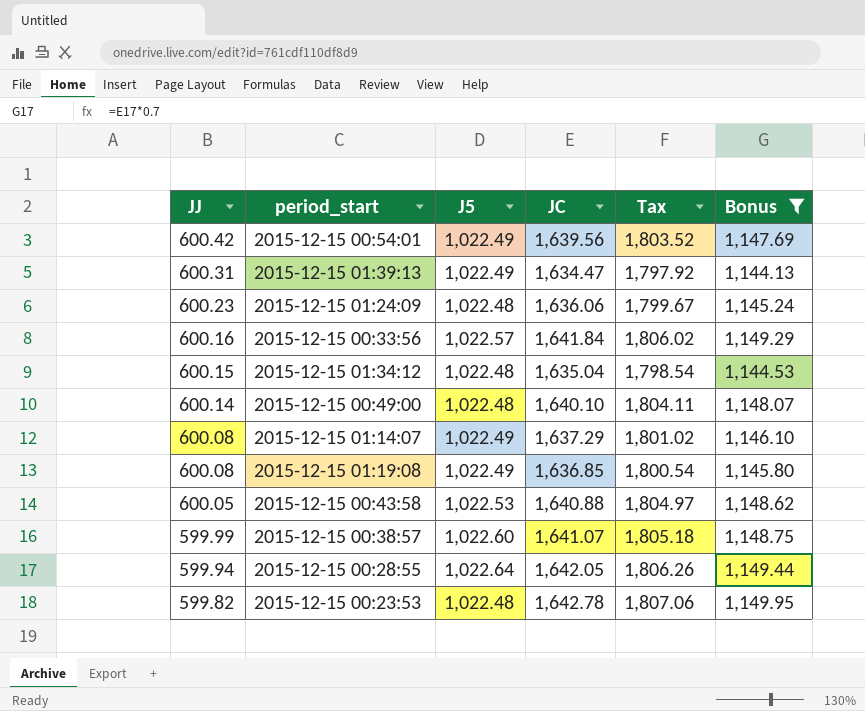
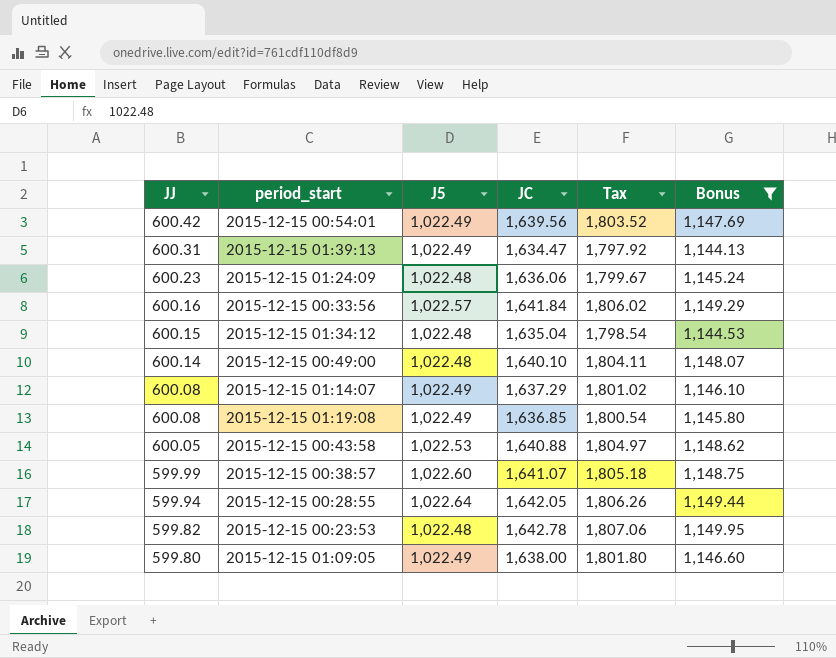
row 2015-12-15 01:09:05: none -> 599.80 | 1,022.49 | 1,638.00 | 1,801.80 | 1,146.60

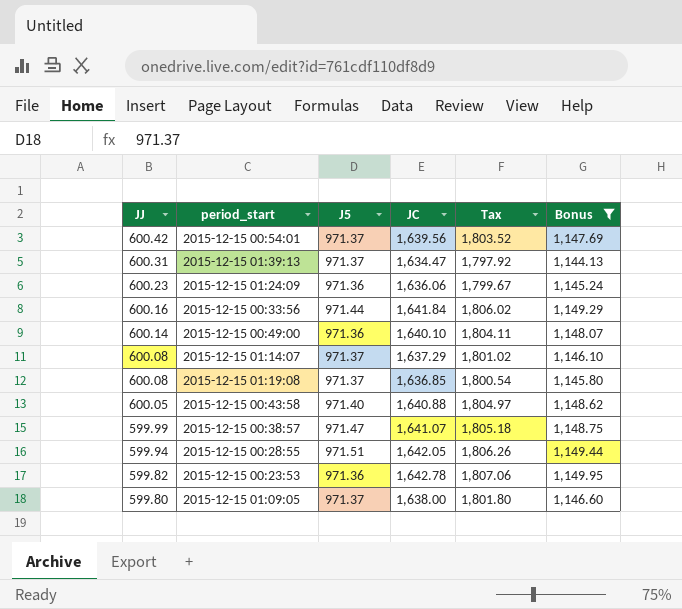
row 2015-12-15 01:34:12: 600.15 | 1,022.48 | 1,635.04 | 1,798.54 | 1,144.53 -> none
2015-12-15 00:54:01 | J5: 1,022.49 -> 971.37
2015-12-15 01:39:13 | J5: 1,022.49 -> 971.37
2015-12-15 01:24:09 | J5: 1,022.48 -> 971.36
2015-12-15 00:33:56 | J5: 1,022.57 -> 971.44
2015-12-15 00:49:00 | J5: 1,022.48 -> 971.36
2015-12-15 01:14:07 | J5: 1,022.49 -> 971.37
2015-12-15 01:19:08 | J5: 1,022.49 -> 971.37
2015-12-15 00:43:58 | J5: 1,022.53 -> 971.40
2015-12-15 00:38:57 | J5: 1,022.60 -> 971.47
2015-12-15 00:28:55 | J5: 1,022.64 -> 971.51
2015-12-15 00:23:53 | J5: 1,022.48 -> 971.36
2015-12-15 01:09:05 | J5: 1,022.49 -> 971.37

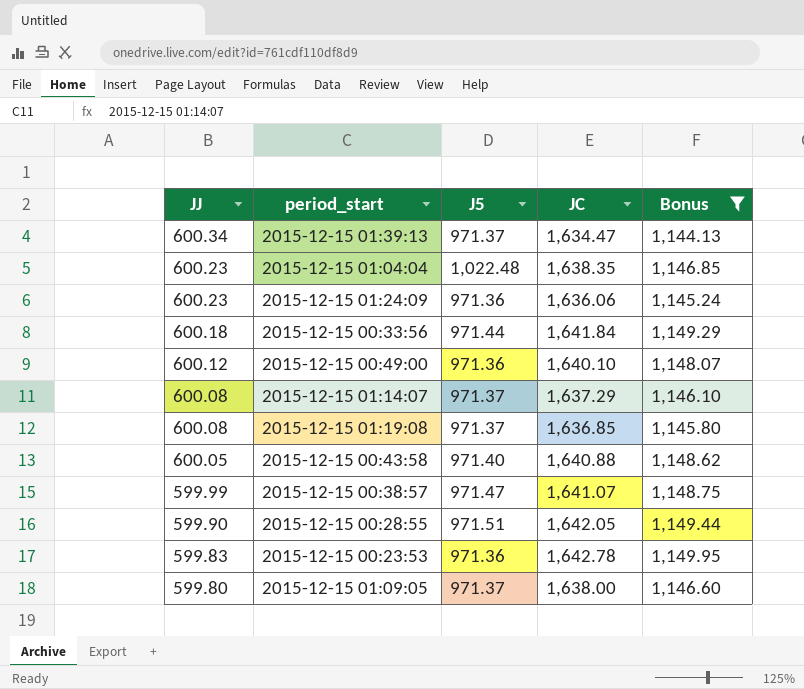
column Tax | formula: [JC] * 1.1 -> none
row 2015-12-15 00:54:01: 600.42 | 971.37 | 1,639.56 | 1,803.52 | 1,147.69 -> none
2015-12-15 01:39:13 | JJ: 600.31 -> 600.34
row 2015-12-15 01:04:04: none -> 600.23 | 1,022.48 | 1,638.35 | 1,146.85
2015-12-15 00:33:56 | JJ: 600.16 -> 600.18
2015-12-15 00:49:00 | JJ: 600.14 -> 600.12
2015-12-15 00:28:55 | JJ: 599.94 -> 599.90
2015-12-15 00:23:53 | JJ: 599.82 -> 599.83

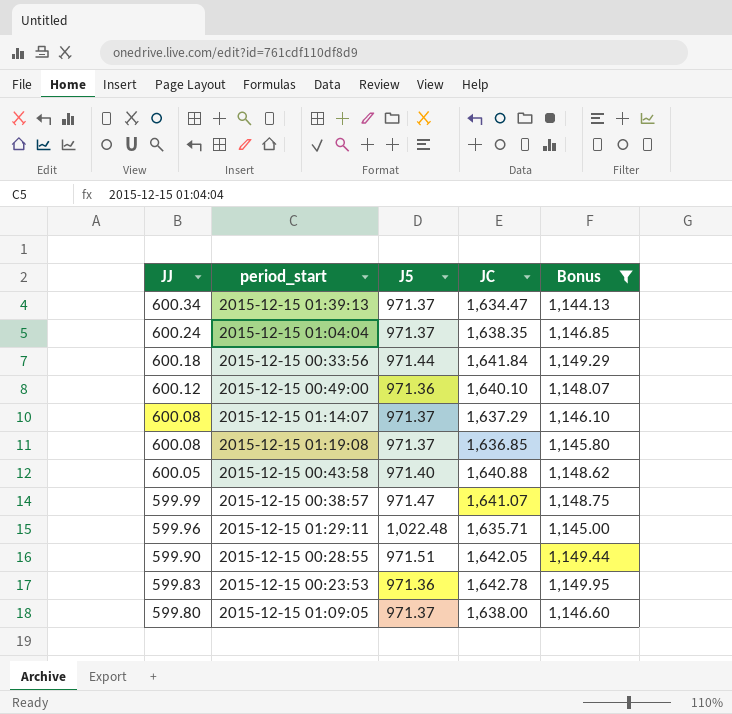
row 2015-12-15 01:24:09: 600.23 | 971.36 | 1,636.06 | 1,145.24 -> none
2015-12-15 01:04:04 | JJ: 600.23 -> 600.24
2015-12-15 01:04:04 | J5: 1,022.48 -> 971.37
row 2015-12-15 01:29:11: none -> 599.96 | 1,022.48 | 1,635.71 | 1,145.00

